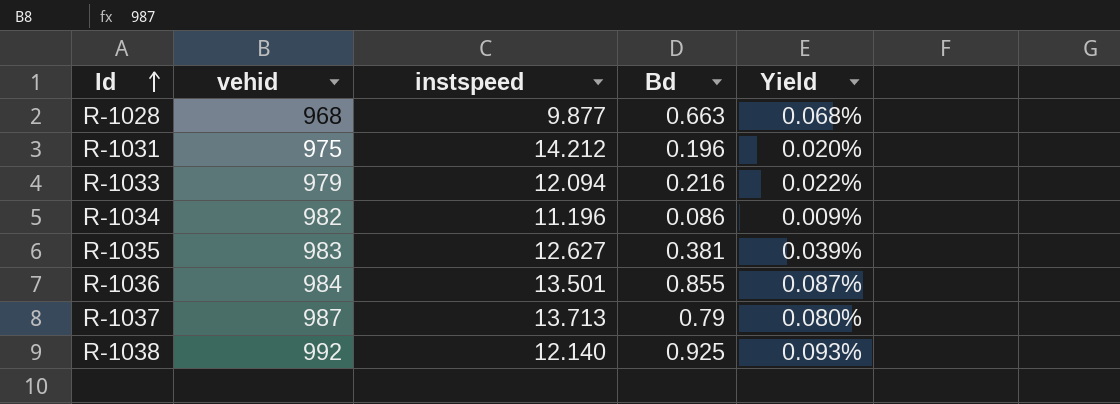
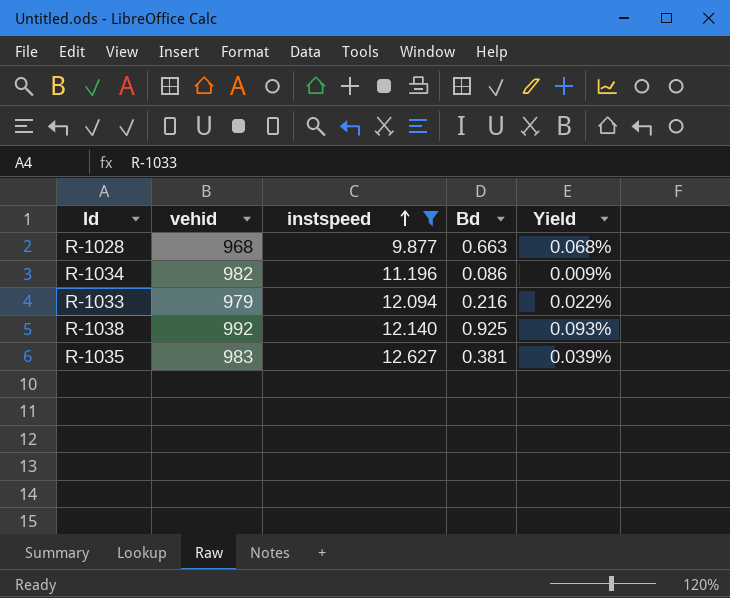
filter: none -> instspeed <= 12.627
row order: Id ascending -> instspeed ascending

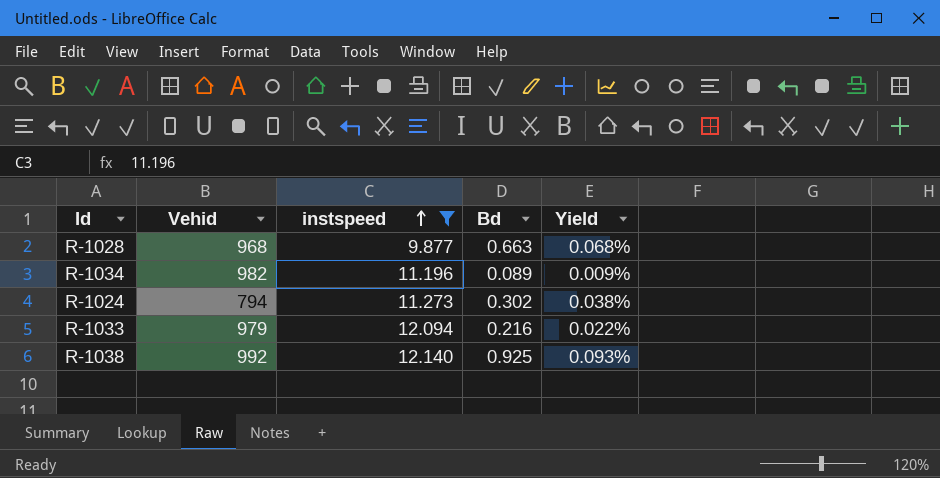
column name: vehid -> Vehid
row R-1035: 983 | 12.627 | 0.381 | 0.039% -> none
R-1034 | Bd: 0.086 -> 0.089
row R-1024: none -> 794 | 11.273 | 0.302 | 0.038%

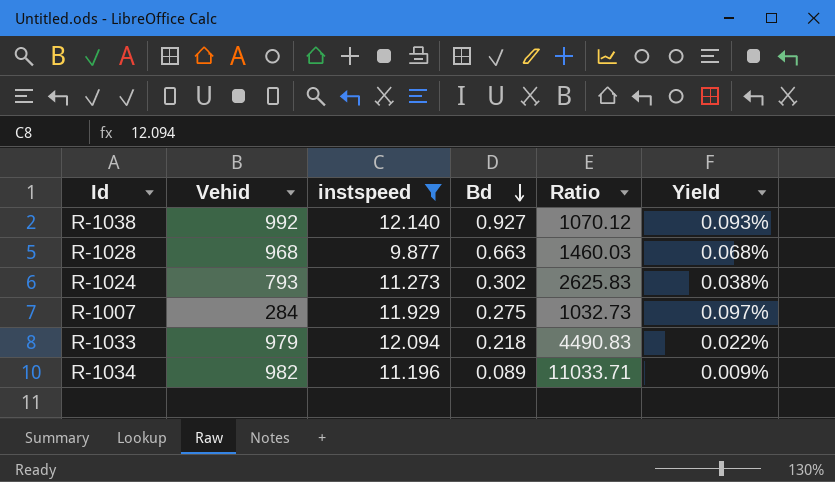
row order: instspeed ascending -> Bd descending
column Ratio | formula: none -> [Vehid] / [Bd]
R-1038 | Bd: 0.925 -> 0.927
R-1024 | Vehid: 794 -> 793
row R-1007: none -> 284 | 11.929 | 0.275 | 1032.73 | 0.097%
R-1033 | Bd: 0.216 -> 0.218

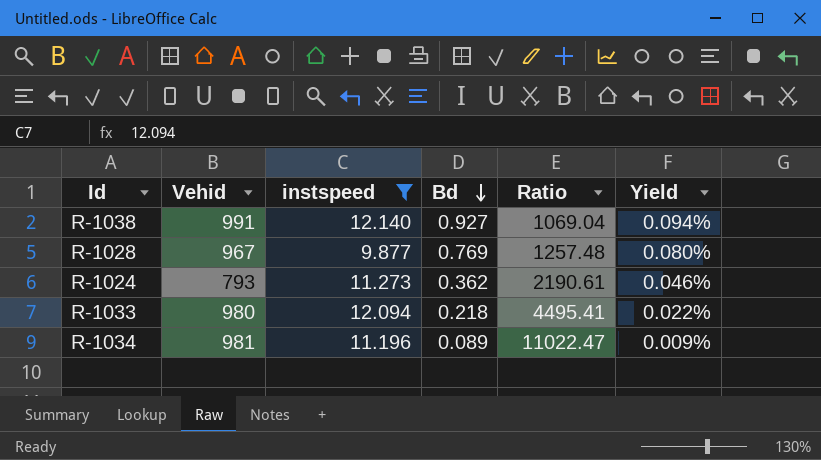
row R-1007: 284 | 11.929 | 0.275 | 1032.73 | 0.097% -> none
R-1038 | Vehid: 992 -> 991
R-1038 | Ratio: 1070.12 -> 1069.04
R-1038 | Yield: 0.093% -> 0.094%
R-1028 | Vehid: 968 -> 967
R-1028 | Bd: 0.663 -> 0.769
R-1028 | Ratio: 1460.03 -> 1257.48
R-1028 | Yield: 0.068% -> 0.080%
R-1024 | Bd: 0.302 -> 0.362
R-1024 | Ratio: 2625.83 -> 2190.61
R-1024 | Yield: 0.038% -> 0.046%
R-1033 | Vehid: 979 -> 980
R-1033 | Ratio: 4490.83 -> 4495.41
R-1034 | Vehid: 982 -> 981
R-1034 | Ratio: 11033.71 -> 11022.47

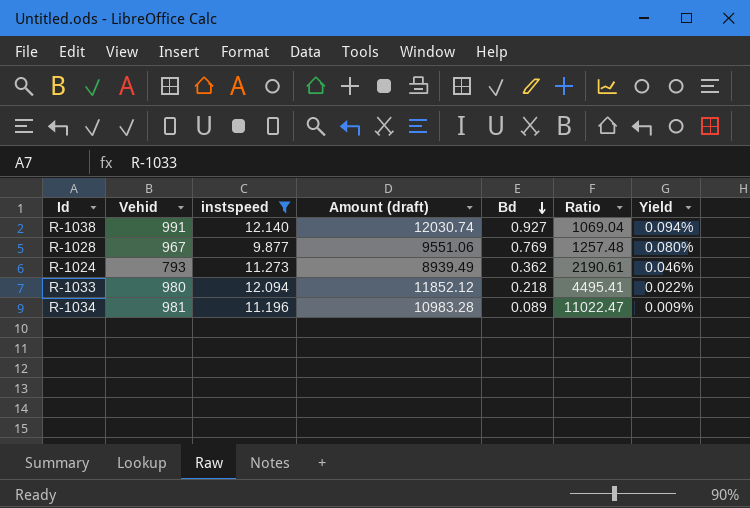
column Amount (draft) | formula: none -> [Vehid] * [instspeed]

